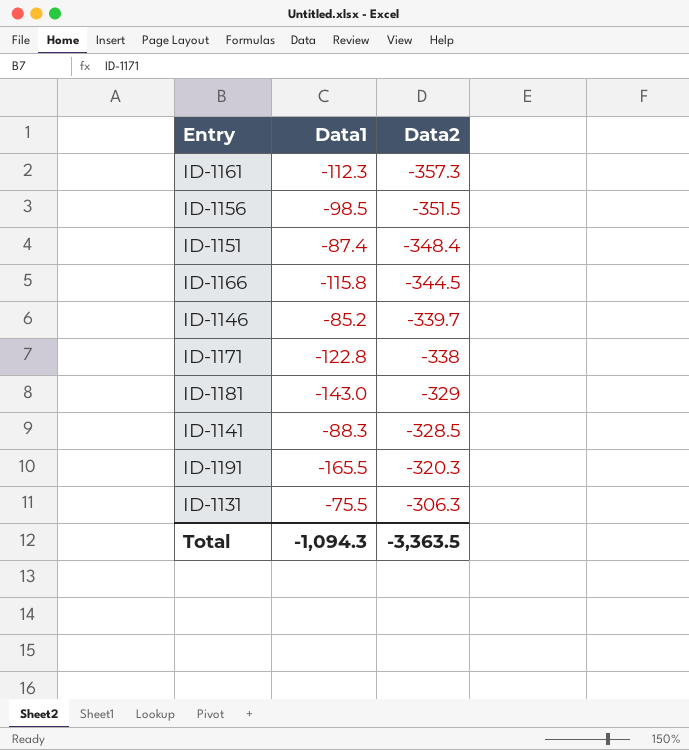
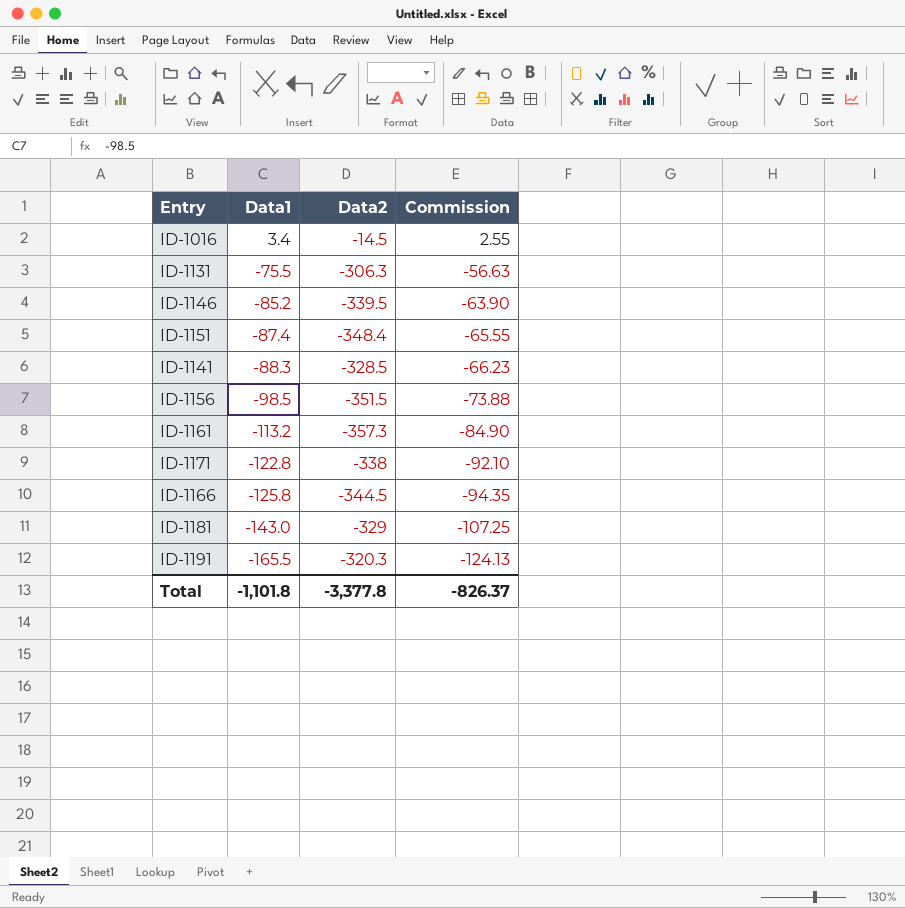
row order: Data2 ascending -> Data1 descending
column Commission | formula: none -> [Data1] * 0.75
row ID-1016: none -> 3.4 | -14.5 | 2.55
ID-1146 | Data2: -339.7 -> -339.5
ID-1161 | Data1: -112.3 -> -113.2
ID-1166 | Data1: -115.8 -> -125.8
Total | Data1: -1,094.3 -> -1,101.8
Total | Data2: -3,363.5 -> -3,377.8

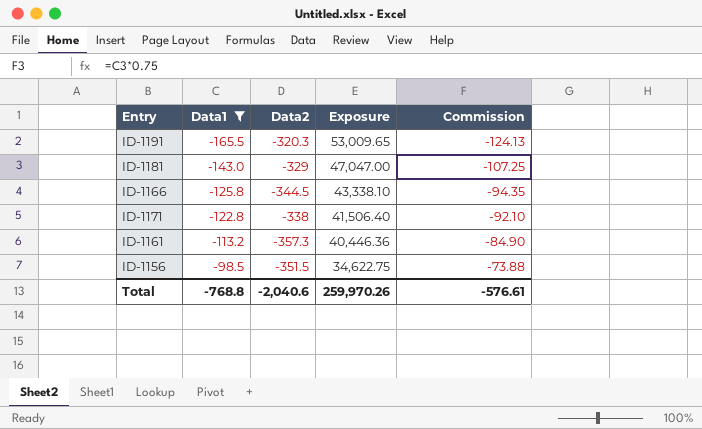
filter: none -> Data1 <= -98.5
row order: Data1 descending -> Data1 ascending
column Exposure | formula: none -> [Data1] * [Data2]
Total | Data1: -1,101.8 -> -768.8
Total | Data2: -3,377.8 -> -2,040.6
Total | Commission: -826.37 -> -576.61

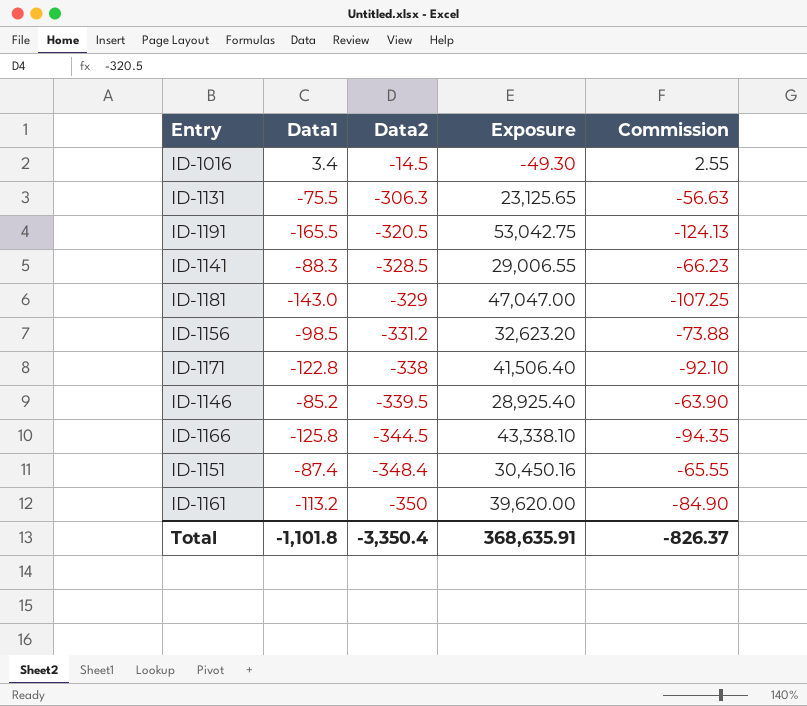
filter: Data1 <= -98.5 -> none
row order: Data1 ascending -> Data2 descending
ID-1191 | Data2: -320.3 -> -320.5
ID-1191 | Exposure: 53,009.65 -> 53,042.75
ID-1156 | Data2: -351.5 -> -331.2
ID-1156 | Exposure: 34,622.75 -> 32,623.20
ID-1161 | Data2: -357.3 -> -350
ID-1161 | Exposure: 40,446.36 -> 39,620.00
Total | Data1: -768.8 -> -1,101.8
Total | Data2: -2,040.6 -> -3,350.4
Total | Exposure: 259,970.26 -> 368,635.91
Total | Commission: -576.61 -> -826.37

